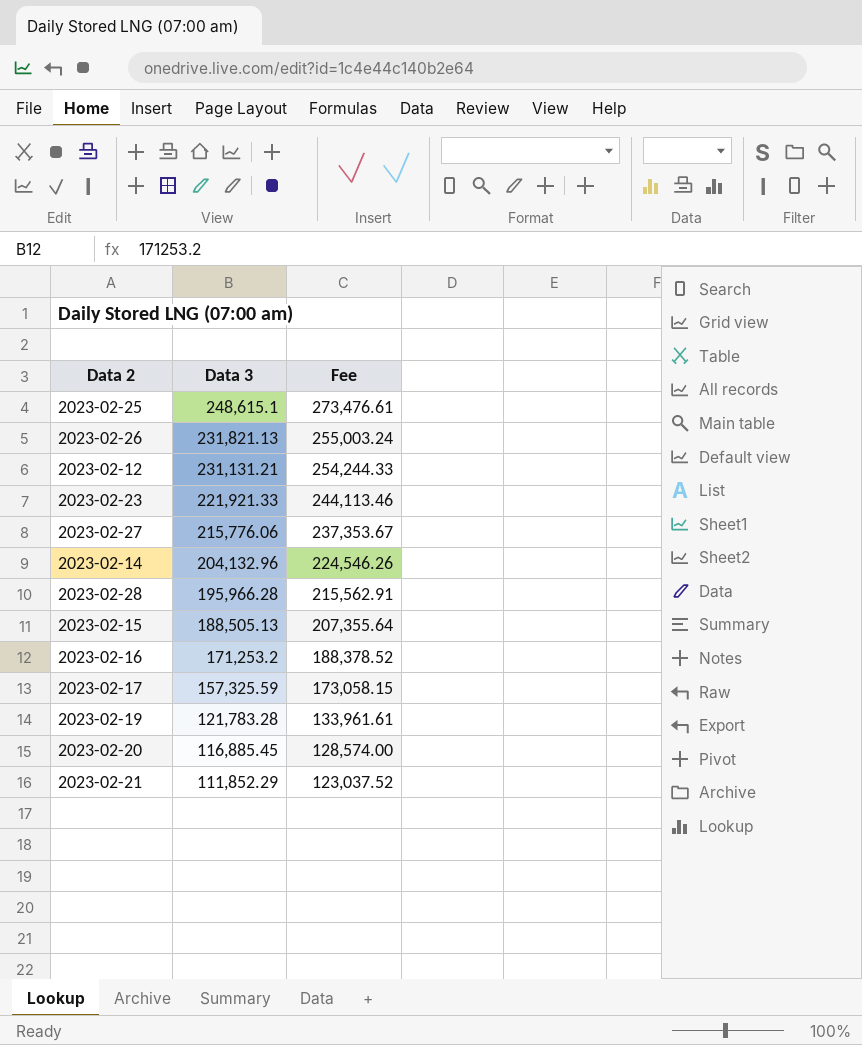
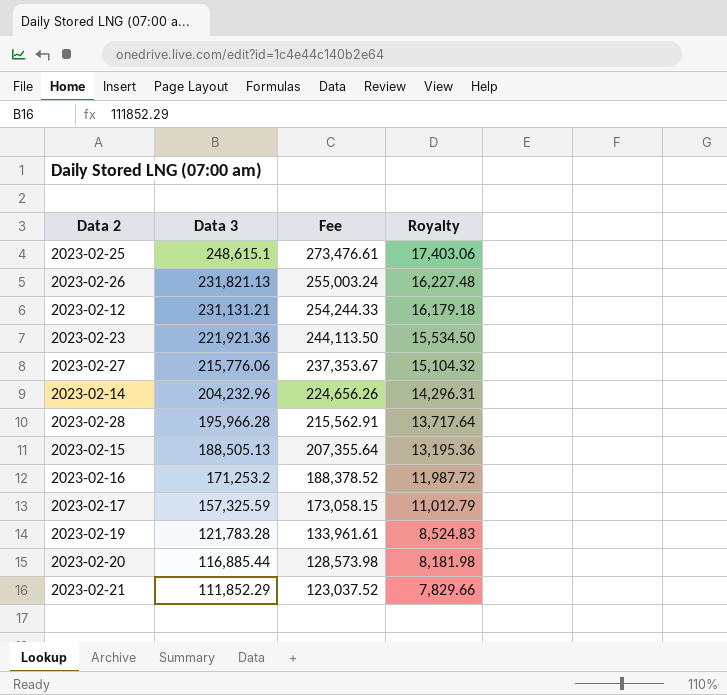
column Royalty | formula: none -> [Data 3] * 0.07
2023-02-23 | Data 3: 221,921.33 -> 221,921.36
2023-02-23 | Fee: 244,113.46 -> 244,113.50
2023-02-14 | Data 3: 204,132.96 -> 204,232.96
2023-02-14 | Fee: 224,546.26 -> 224,656.26
2023-02-20 | Data 3: 116,885.45 -> 116,885.44
2023-02-20 | Fee: 128,574.00 -> 128,573.98

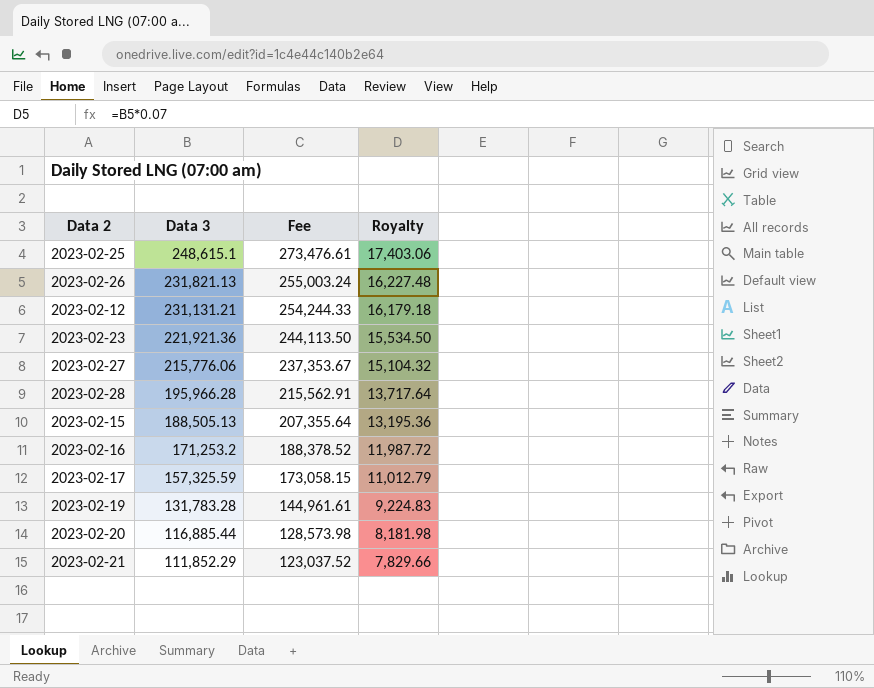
row 2023-02-14: 204,232.96 | 224,656.26 | 14,296.31 -> none
2023-02-19 | Data 3: 121,783.28 -> 131,783.28
2023-02-19 | Fee: 133,961.61 -> 144,961.61
2023-02-19 | Royalty: 8,524.83 -> 9,224.83

